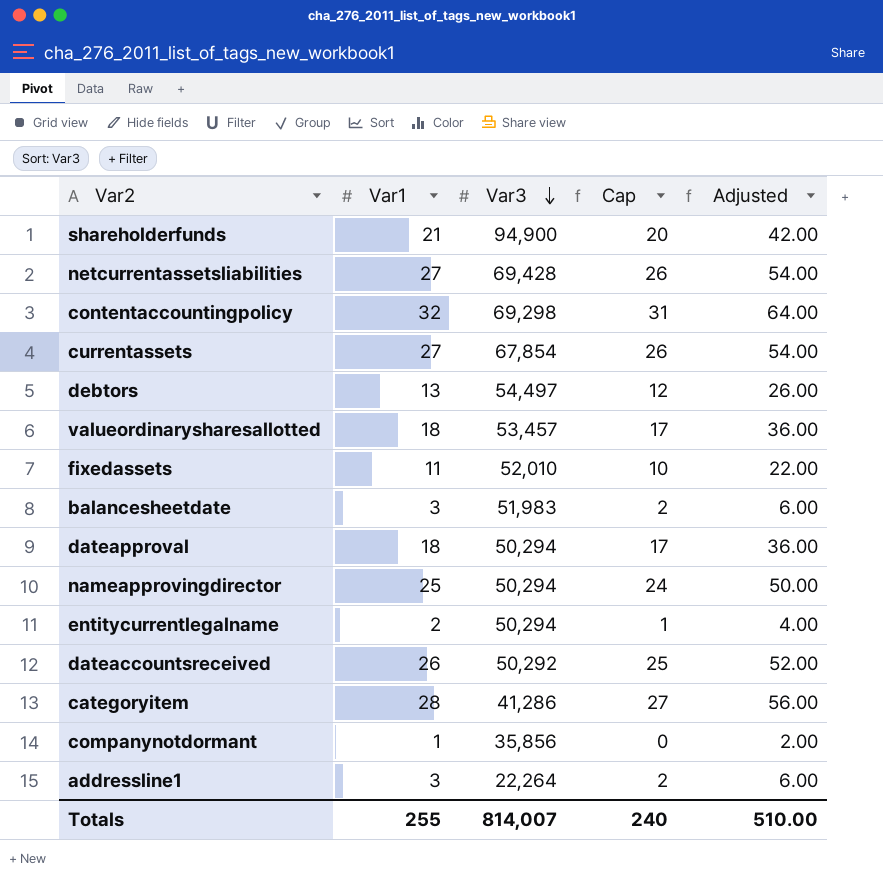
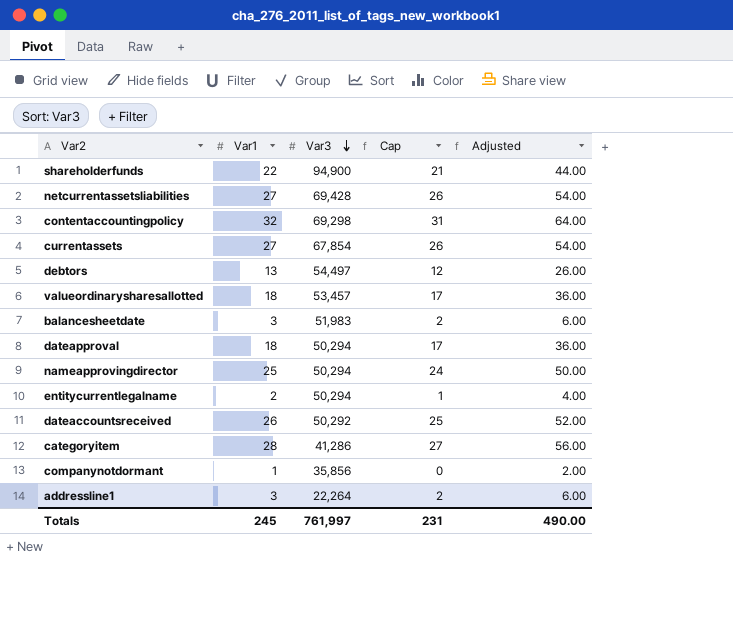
row fixedassets: 11 | 52,010 | 10 | 22.00 -> none
shareholderfunds | Var1: 21 -> 22
shareholderfunds | Cap: 20 -> 21
shareholderfunds | Adjusted: 42.00 -> 44.00
Totals | Var1: 255 -> 245
Totals | Var3: 814,007 -> 761,997
Totals | Cap: 240 -> 231
Totals | Adjusted: 510.00 -> 490.00

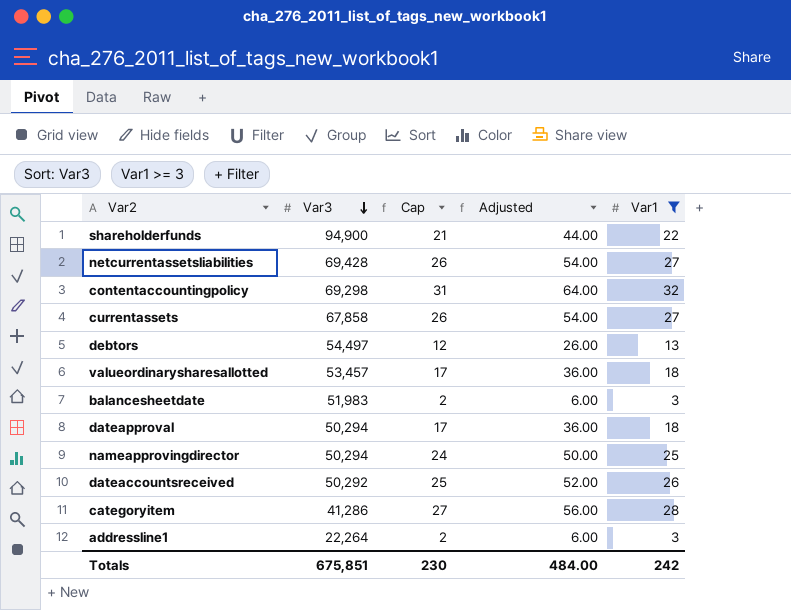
filter: none -> Var1 >= 3
column Var1 | position: 2 -> 5
currentassets | Var3: 67,854 -> 67,858
Totals | Var3: 761,997 -> 675,851
Totals | Cap: 231 -> 230
Totals | Adjusted: 490.00 -> 484.00
Totals | Var1: 245 -> 242

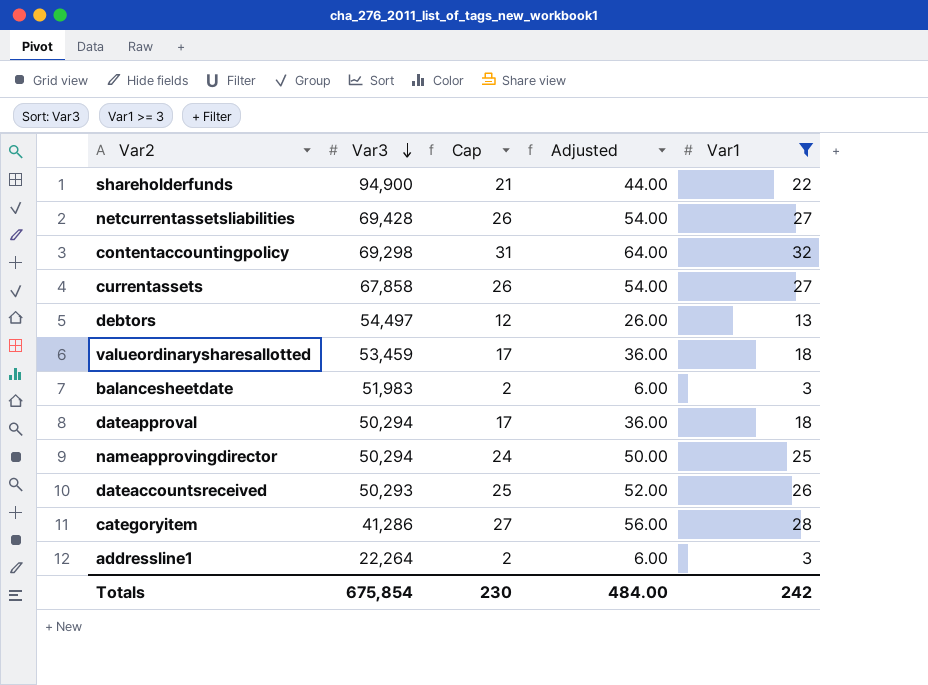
valueordinarysharesallotted | Var3: 53,457 -> 53,459
dateaccountsreceived | Var3: 50,292 -> 50,293
Totals | Var3: 675,851 -> 675,854

